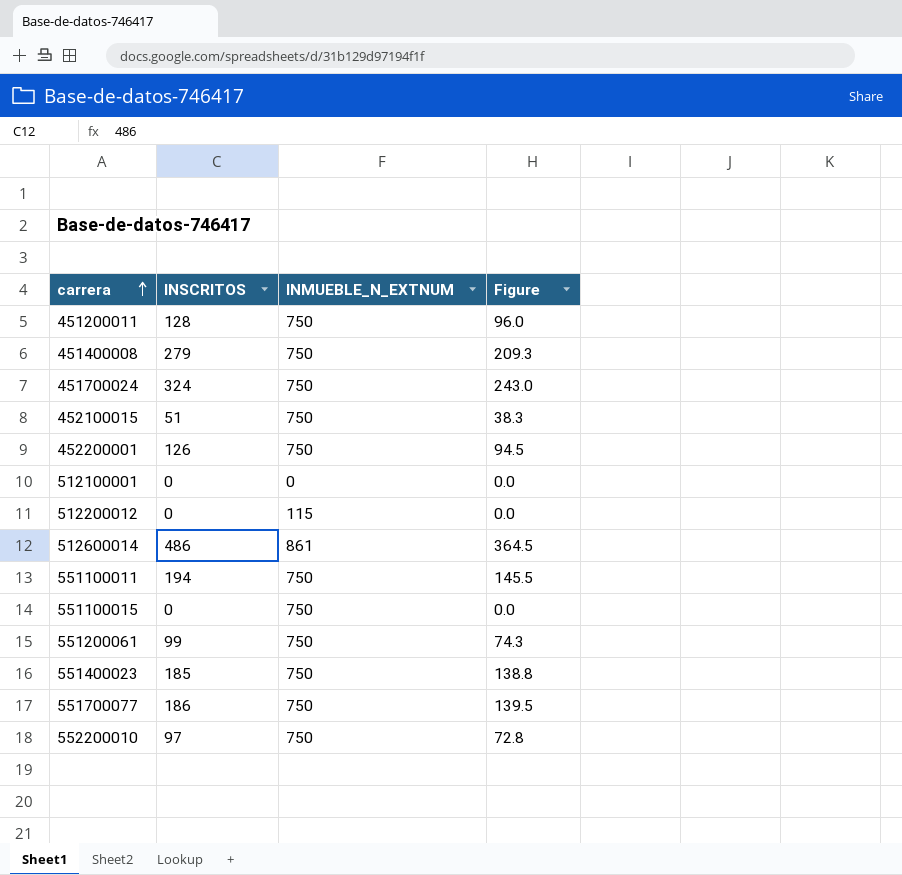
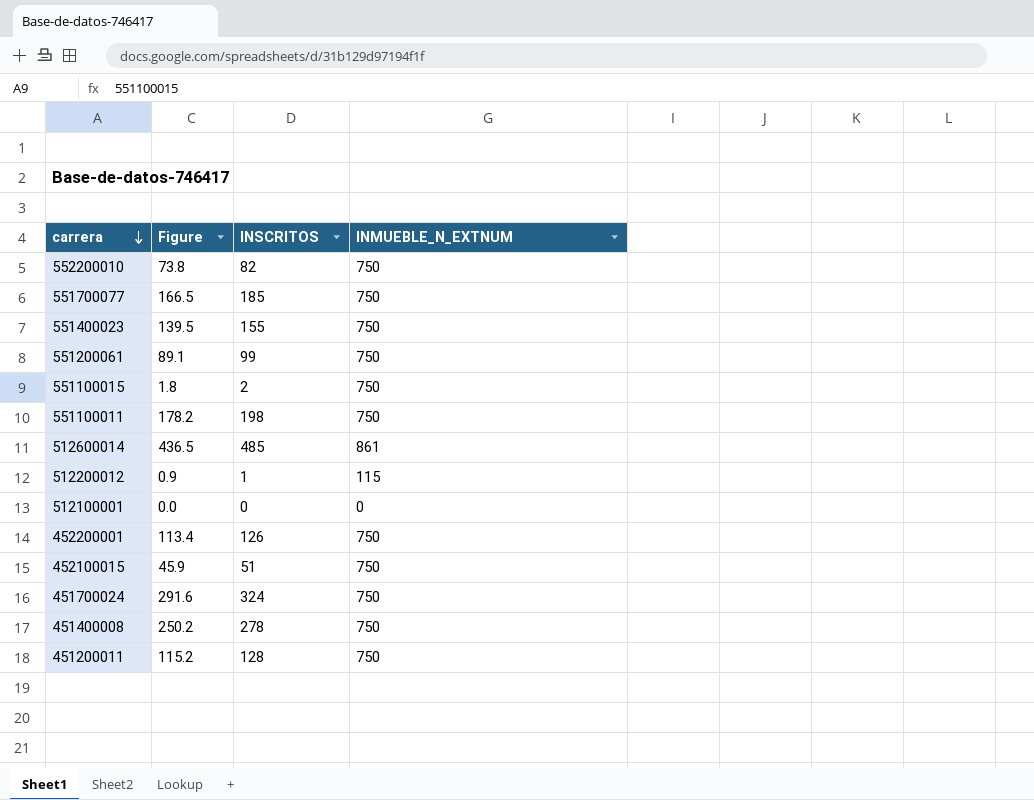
row order: carrera ascending -> carrera descending
column Figure | formula: [INSCRITOS] * 0.75 -> [INSCRITOS] * 0.9
column Figure | position: 4 -> 2
552200010 | INSCRITOS: 97 -> 82
551700077 | INSCRITOS: 186 -> 185
551400023 | INSCRITOS: 185 -> 155
551100015 | INSCRITOS: 0 -> 2
551100011 | INSCRITOS: 194 -> 198
512600014 | INSCRITOS: 486 -> 485
512200012 | INSCRITOS: 0 -> 1
451400008 | INSCRITOS: 279 -> 278

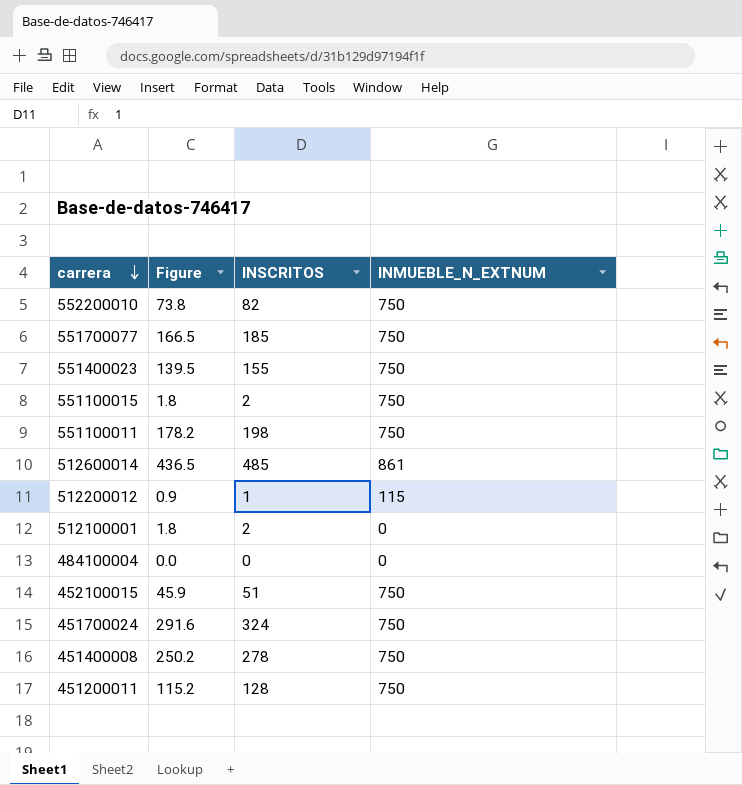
row 551200061: 89.1 | 99 | 750 -> none
row 452200001: 113.4 | 126 | 750 -> none
512100001 | Figure: 0.0 -> 1.8
512100001 | INSCRITOS: 0 -> 2
row 484100004: none -> 0.0 | 0 | 0

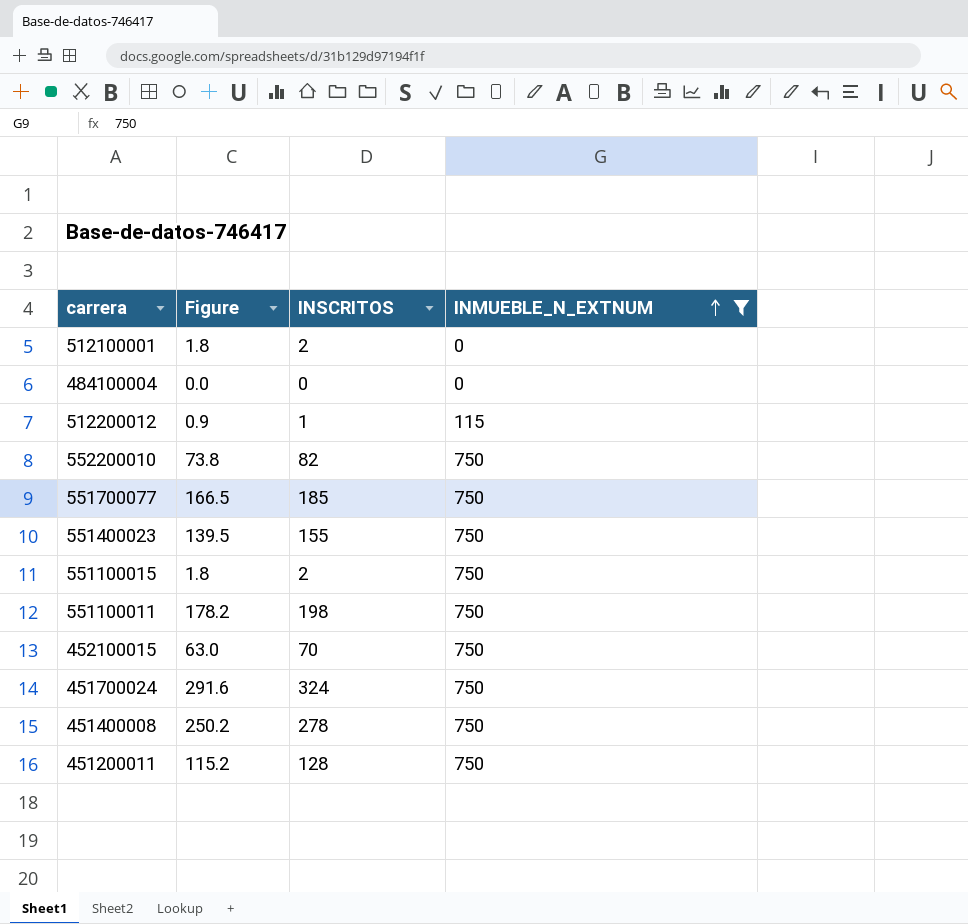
filter: none -> INMUEBLE_N_EXTNUM != 861
row order: carrera descending -> INMUEBLE_N_EXTNUM ascending
452100015 | Figure: 45.9 -> 63.0
452100015 | INSCRITOS: 51 -> 70

